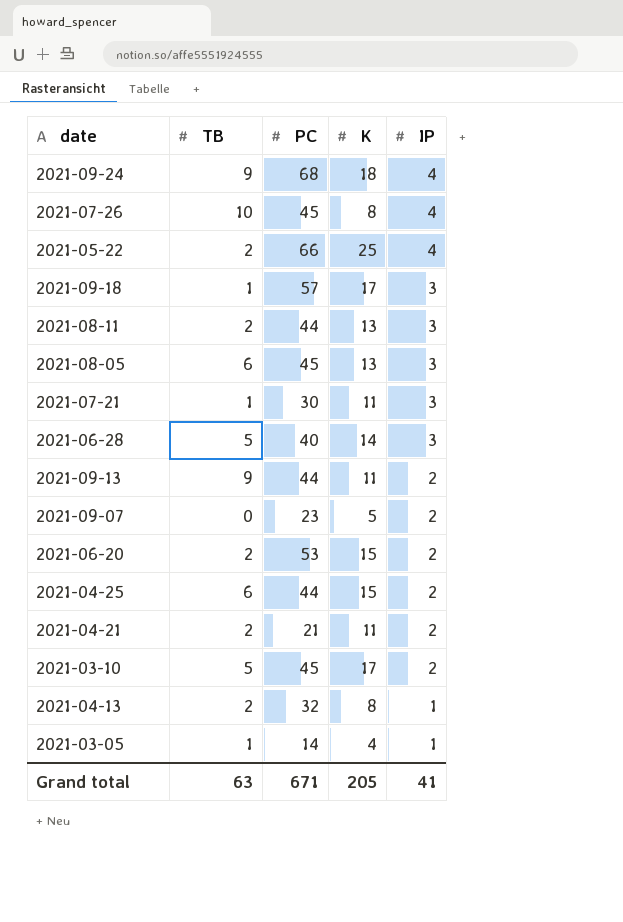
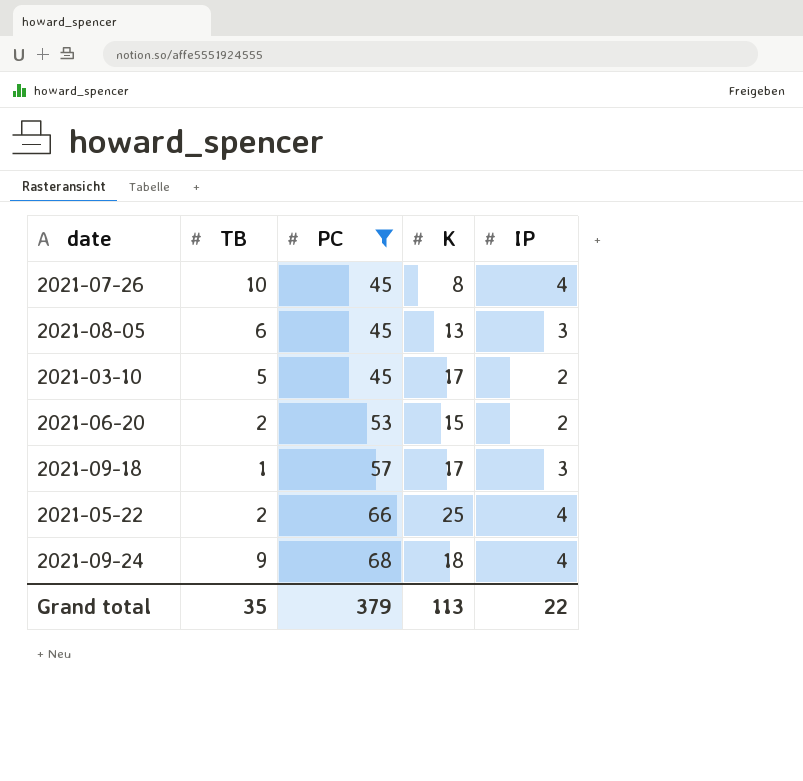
filter: none -> PC >= 45
row order: IP descending -> PC ascending
Grand total | TB: 63 -> 35
Grand total | PC: 671 -> 379
Grand total | K: 205 -> 113
Grand total | IP: 41 -> 22

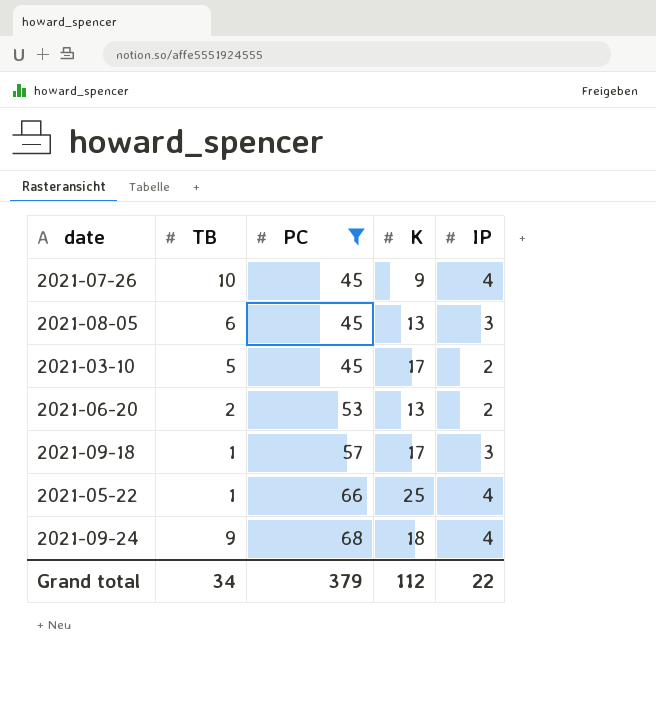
2021-07-26 | K: 8 -> 9
2021-06-20 | K: 15 -> 13
2021-05-22 | TB: 2 -> 1
Grand total | TB: 35 -> 34
Grand total | K: 113 -> 112

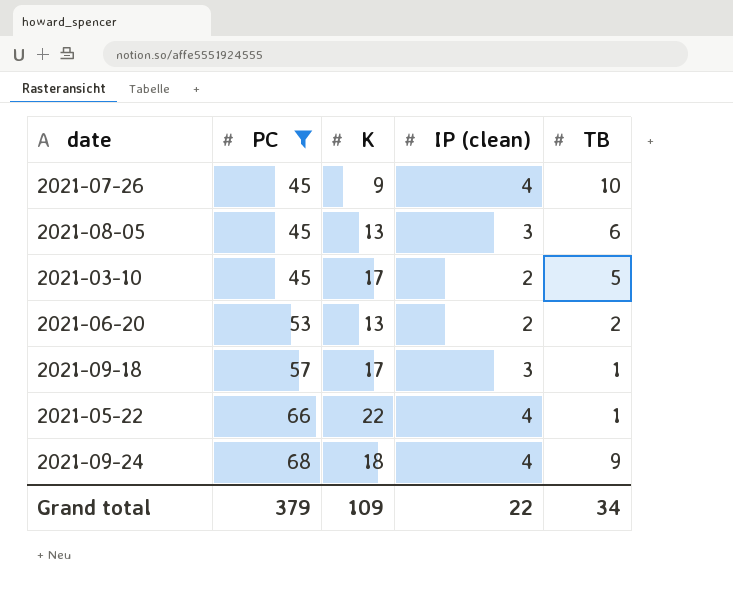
column name: IP -> IP (clean)
column TB | position: 2 -> 5
2021-05-22 | K: 25 -> 22
Grand total | K: 112 -> 109

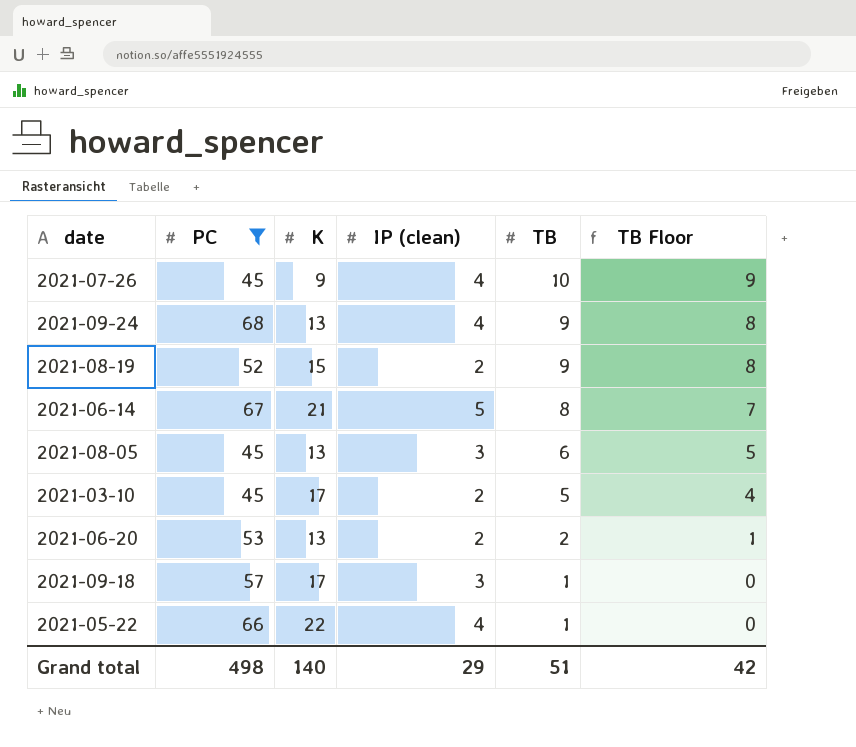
row order: PC ascending -> TB descending
column TB Floor | formula: none -> [TB] - 1
2021-09-24 | K: 18 -> 13
row 2021-08-19: none -> 52 | 15 | 2 | 9 | 8
row 2021-06-14: none -> 67 | 21 | 5 | 8 | 7
Grand total | PC: 379 -> 498
Grand total | K: 109 -> 140
Grand total | IP (clean): 22 -> 29
Grand total | TB: 34 -> 51

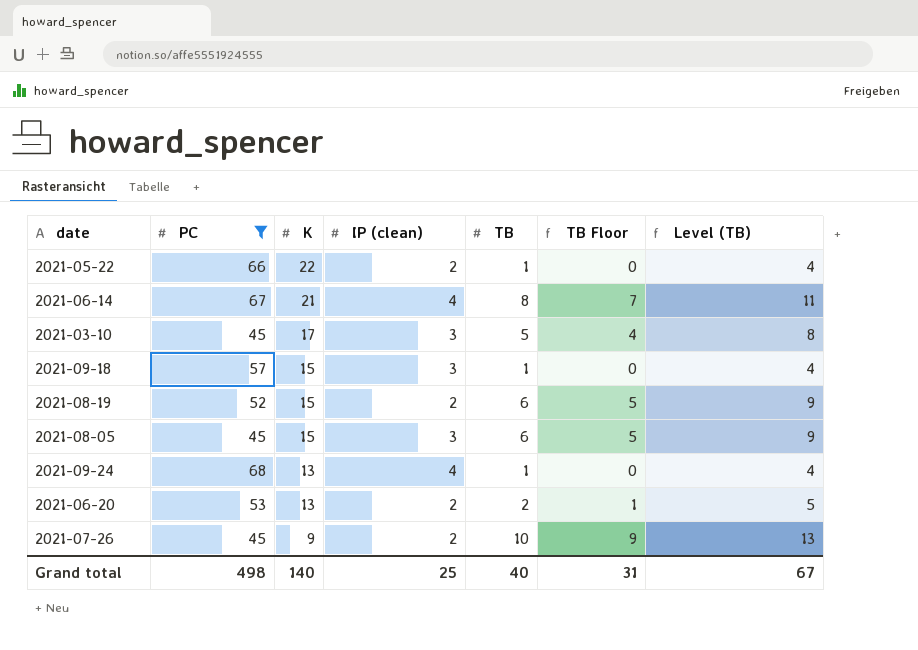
row order: TB descending -> K descending
column Level (TB) | formula: none -> [TB] + 3
2021-05-22 | IP (clean): 4 -> 2
2021-06-14 | IP (clean): 5 -> 4
2021-03-10 | IP (clean): 2 -> 3
2021-09-18 | K: 17 -> 15
2021-08-19 | TB: 9 -> 6
2021-08-19 | TB Floor: 8 -> 5
2021-08-05 | K: 13 -> 15
2021-09-24 | TB: 9 -> 1
2021-09-24 | TB Floor: 8 -> 0
2021-07-26 | IP (clean): 4 -> 2
Grand total | IP (clean): 29 -> 25
Grand total | TB: 51 -> 40
Grand total | TB Floor: 42 -> 31

